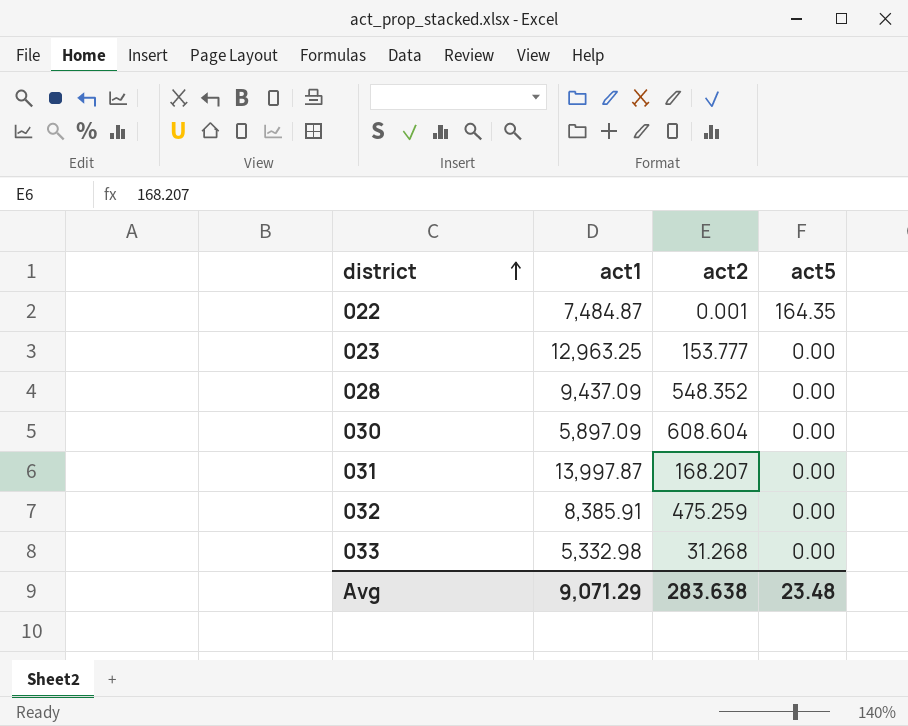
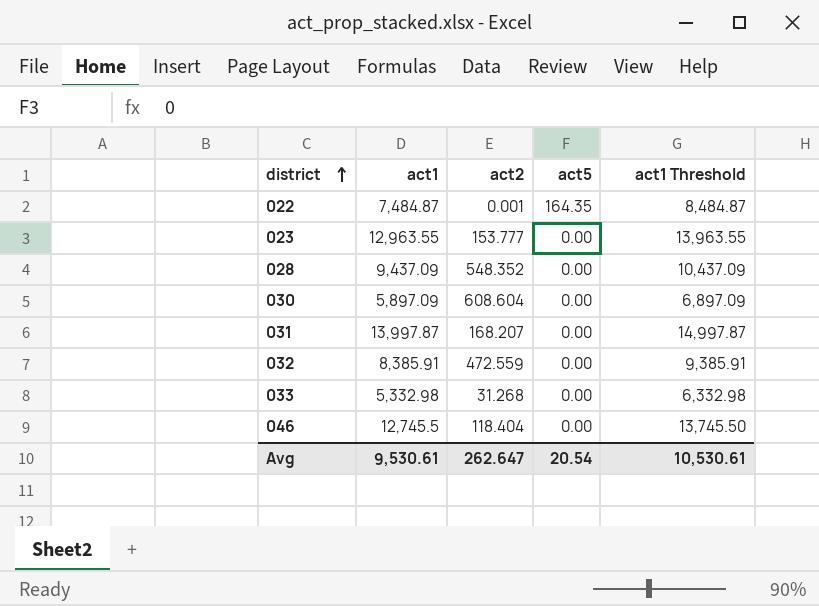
column act1 Threshold | formula: none -> [act1] + 1000
023 | act1: 12,963.25 -> 12,963.55
032 | act2: 475.259 -> 472.559
row 046: none -> 12,745.5 | 118.404 | 0.00 | 13,745.50
Avg | act1: 9,071.29 -> 9,530.61
Avg | act2: 283.638 -> 262.647
Avg | act5: 23.48 -> 20.54

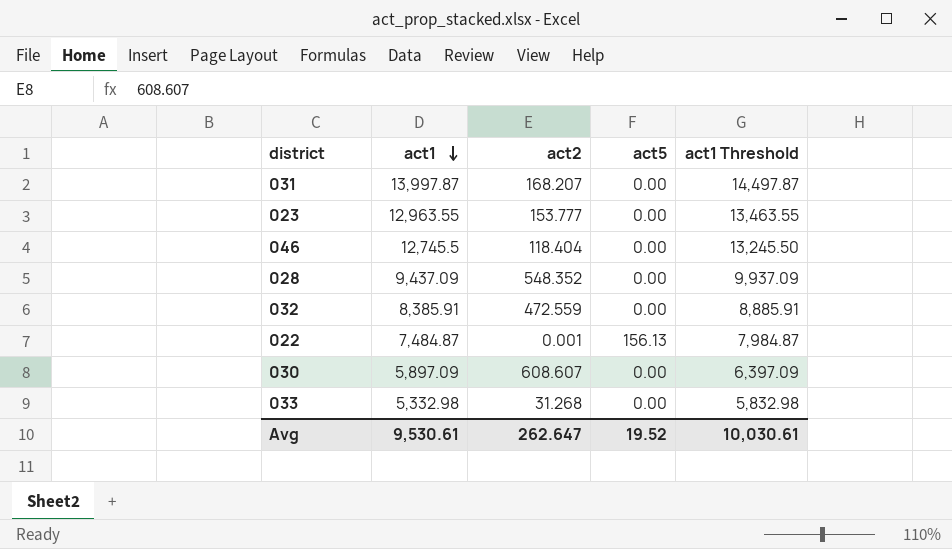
row order: district ascending -> act1 descending
column act1 Threshold | formula: [act1] + 1000 -> [act1] + 500
022 | act5: 164.35 -> 156.13
030 | act2: 608.604 -> 608.607
Avg | act5: 20.54 -> 19.52
Avg | act1 Threshold: 10,530.61 -> 10,030.61

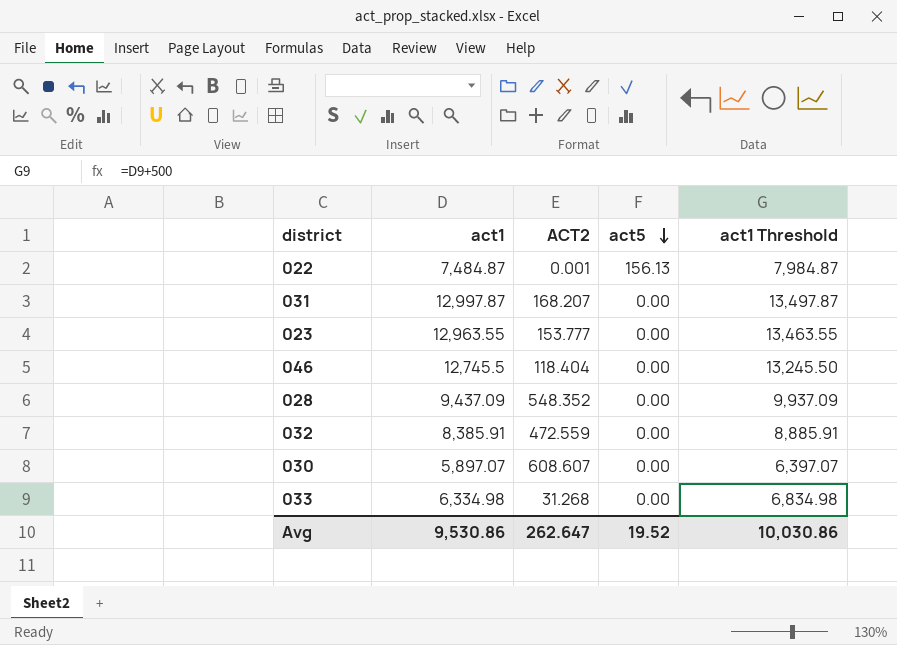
row order: act1 descending -> act5 descending
column name: act2 -> ACT2
031 | act1: 13,997.87 -> 12,997.87
031 | act1 Threshold: 14,497.87 -> 13,497.87
030 | act1: 5,897.09 -> 5,897.07
030 | act1 Threshold: 6,397.09 -> 6,397.07
033 | act1: 5,332.98 -> 6,334.98
033 | act1 Threshold: 5,832.98 -> 6,834.98
Avg | act1: 9,530.61 -> 9,530.86
Avg | act1 Threshold: 10,030.61 -> 10,030.86

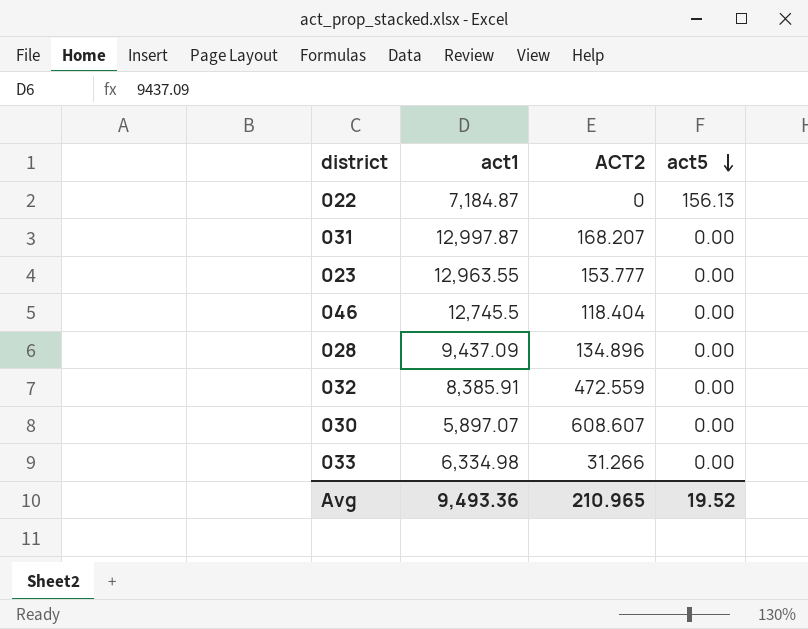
column act1 Threshold | formula: [act1] + 500 -> none
022 | act1: 7,484.87 -> 7,184.87
022 | ACT2: 0.001 -> 0
028 | ACT2: 548.352 -> 134.896
033 | ACT2: 31.268 -> 31.266
Avg | act1: 9,530.86 -> 9,493.36
Avg | ACT2: 262.647 -> 210.965

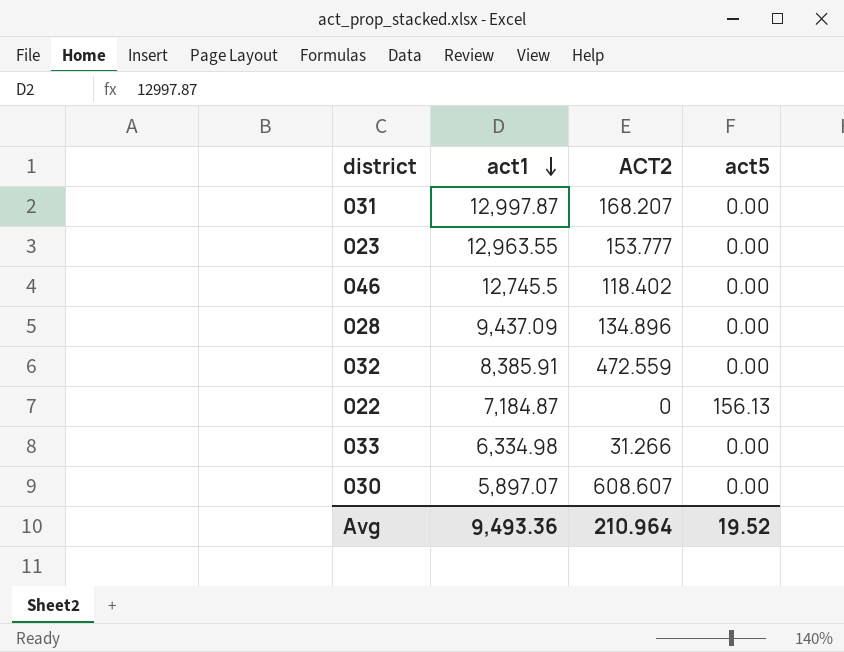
row order: act5 descending -> act1 descending
046 | ACT2: 118.404 -> 118.402
Avg | ACT2: 210.965 -> 210.964

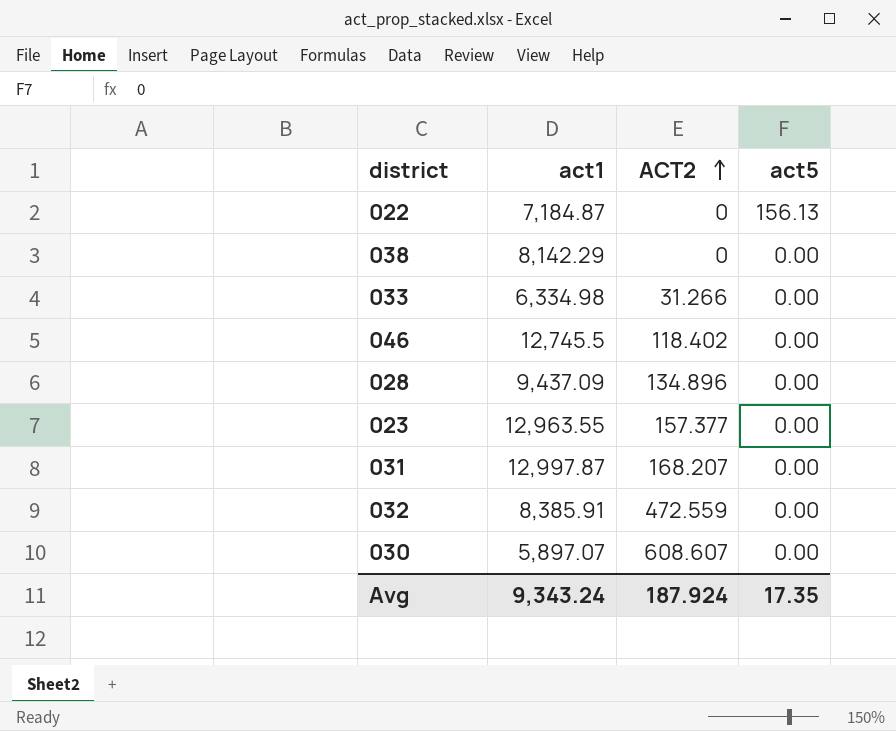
row order: act1 descending -> ACT2 ascending
row 038: none -> 8,142.29 | 0 | 0.00
023 | ACT2: 153.777 -> 157.377
Avg | act1: 9,493.36 -> 9,343.24
Avg | ACT2: 210.964 -> 187.924
Avg | act5: 19.52 -> 17.35

